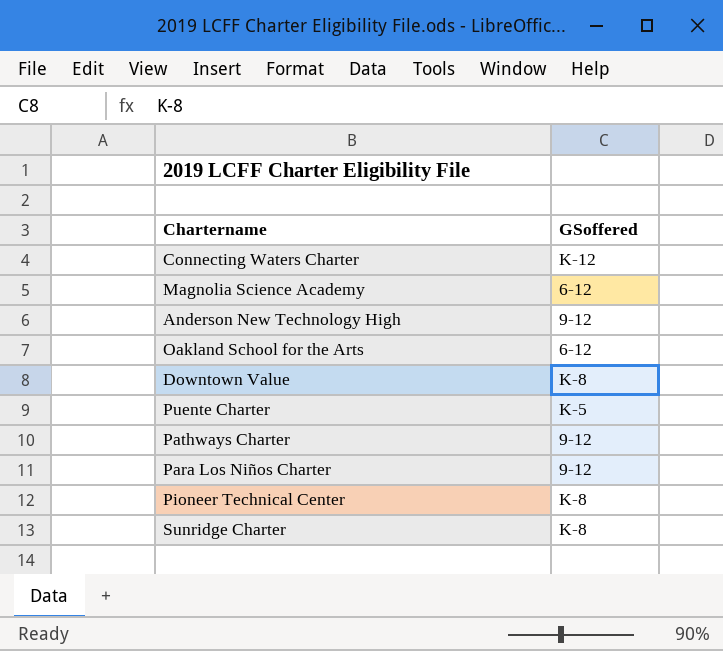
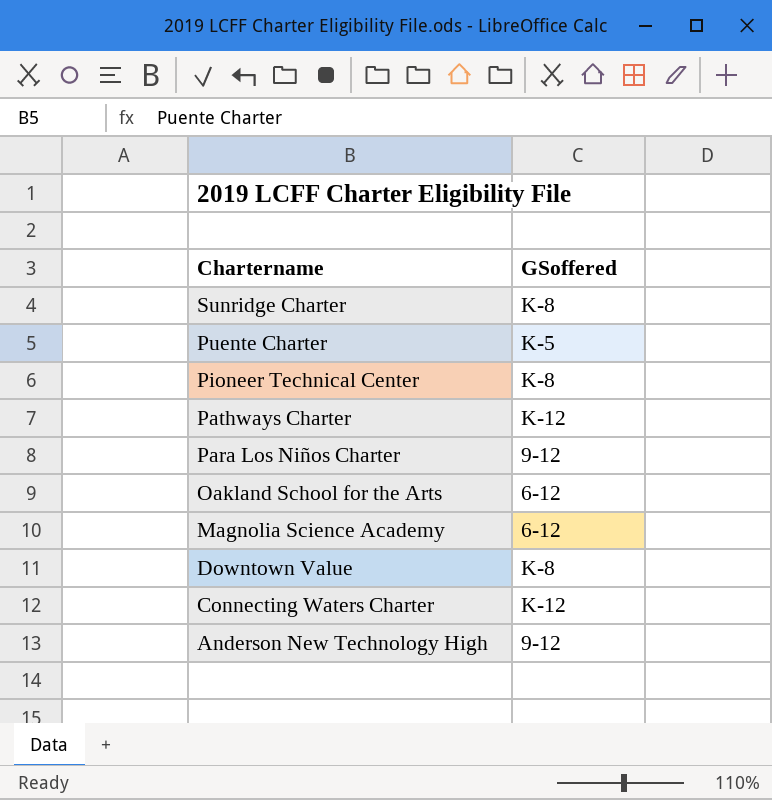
row order: none -> Chartername descending
Pathways Charter | GSoffered: 9-12 -> K-12

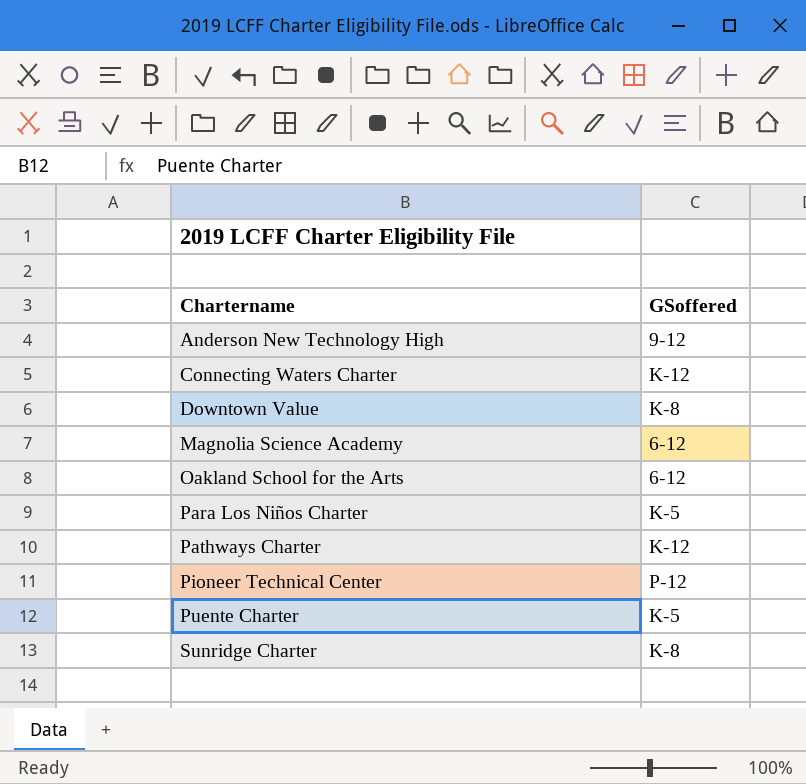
row order: Chartername descending -> Chartername ascending
Para Los Niños Charter | GSoffered: 9-12 -> K-5
Pioneer Technical Center | GSoffered: K-8 -> P-12

